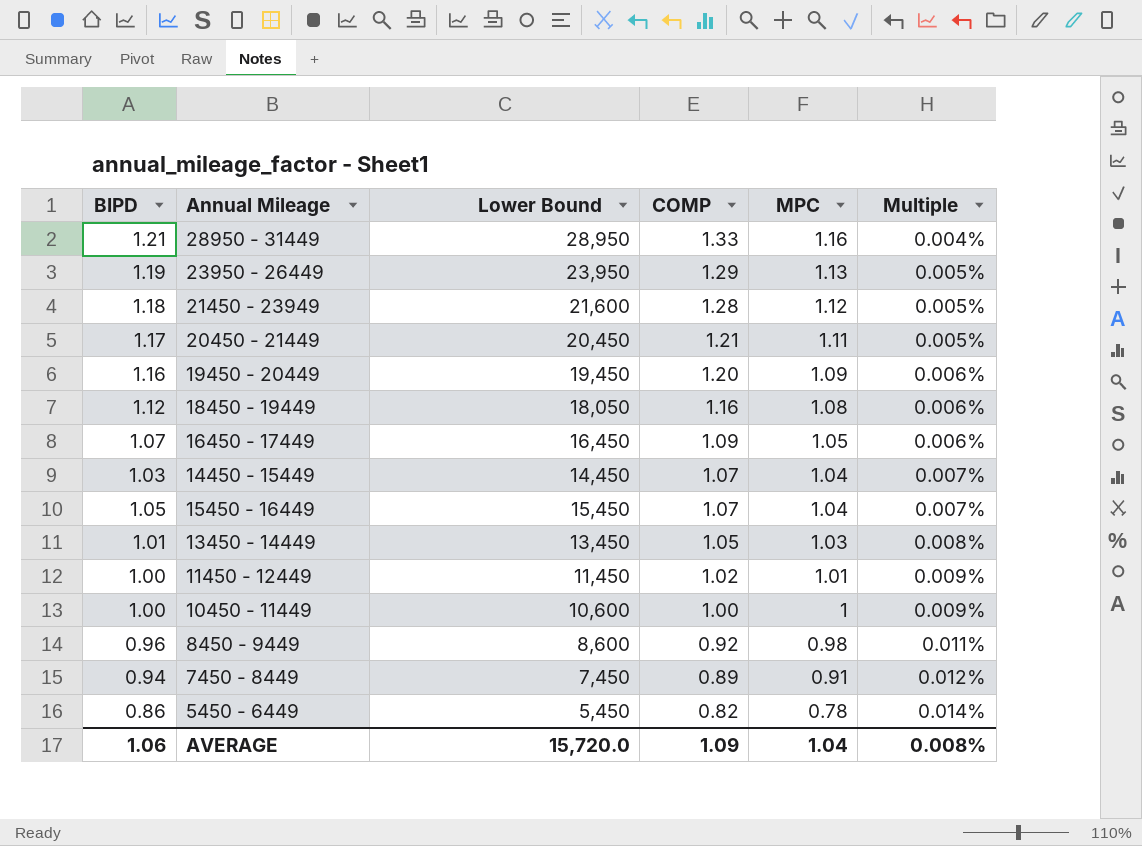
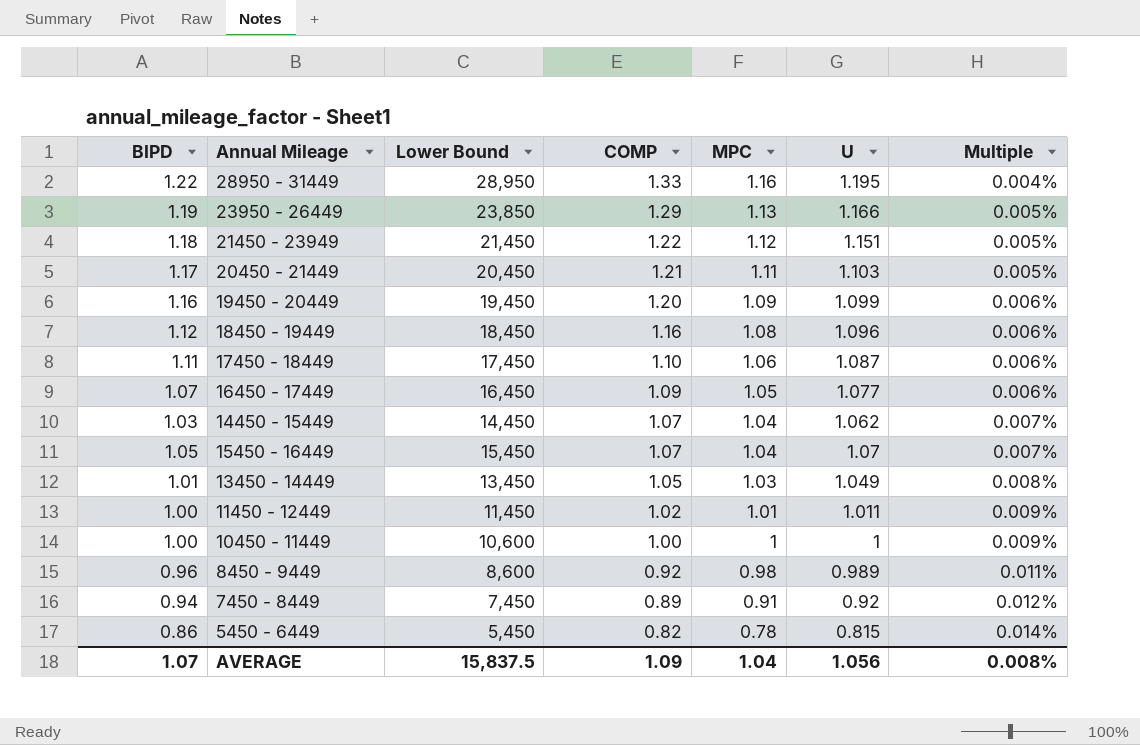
column U | position: none -> 6
28950 - 31449 | BIPD: 1.21 -> 1.22
23950 - 26449 | Lower Bound: 23,950 -> 23,850
21450 - 23949 | Lower Bound: 21,600 -> 21,450
21450 - 23949 | COMP: 1.28 -> 1.22
18450 - 19449 | Lower Bound: 18,050 -> 18,450
row 17450 - 18449: none -> 1.11 | 17,450 | 1.10 | 1.06 | 1.087 | 0.006%
AVERAGE | BIPD: 1.06 -> 1.07
AVERAGE | Lower Bound: 15,720.0 -> 15,837.5

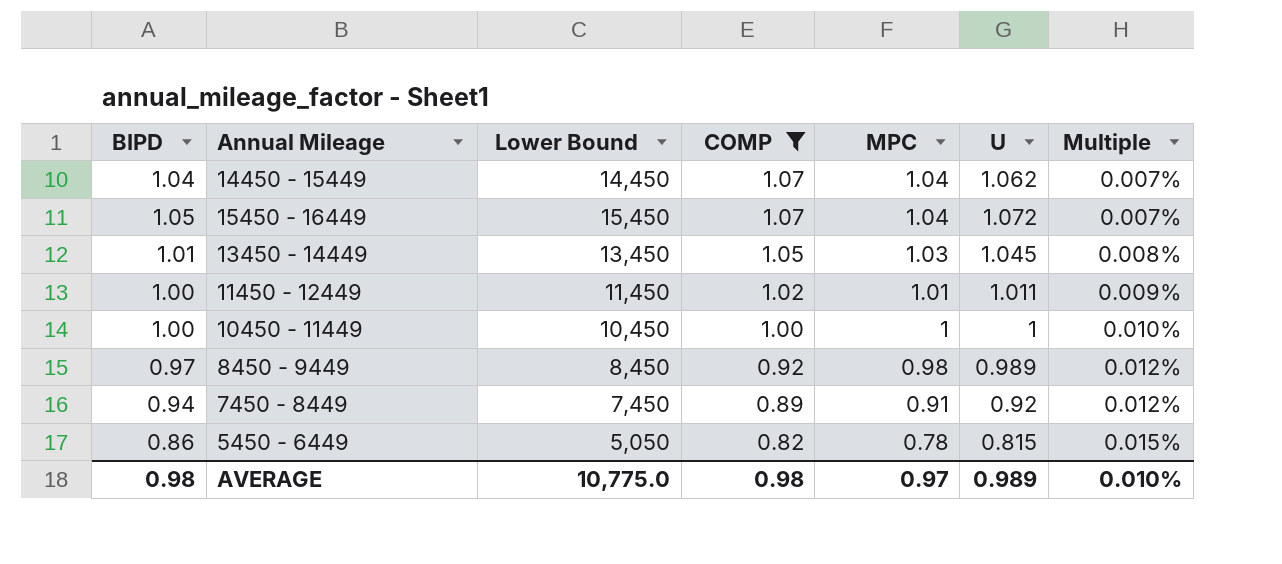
filter: none -> COMP <= 1.07
14450 - 15449 | BIPD: 1.03 -> 1.04
15450 - 16449 | U: 1.07 -> 1.072
13450 - 14449 | U: 1.049 -> 1.045
10450 - 11449 | Lower Bound: 10,600 -> 10,450
10450 - 11449 | Multiple: 0.009% -> 0.010%
8450 - 9449 | BIPD: 0.96 -> 0.97
8450 - 9449 | Lower Bound: 8,600 -> 8,450
8450 - 9449 | Multiple: 0.011% -> 0.012%
5450 - 6449 | Lower Bound: 5,450 -> 5,050
5450 - 6449 | Multiple: 0.014% -> 0.015%
AVERAGE | BIPD: 1.07 -> 0.98
AVERAGE | Lower Bound: 15,837.5 -> 10,775.0
AVERAGE | COMP: 1.09 -> 0.98
AVERAGE | MPC: 1.04 -> 0.97
AVERAGE | U: 1.056 -> 0.989
AVERAGE | Multiple: 0.008% -> 0.010%

